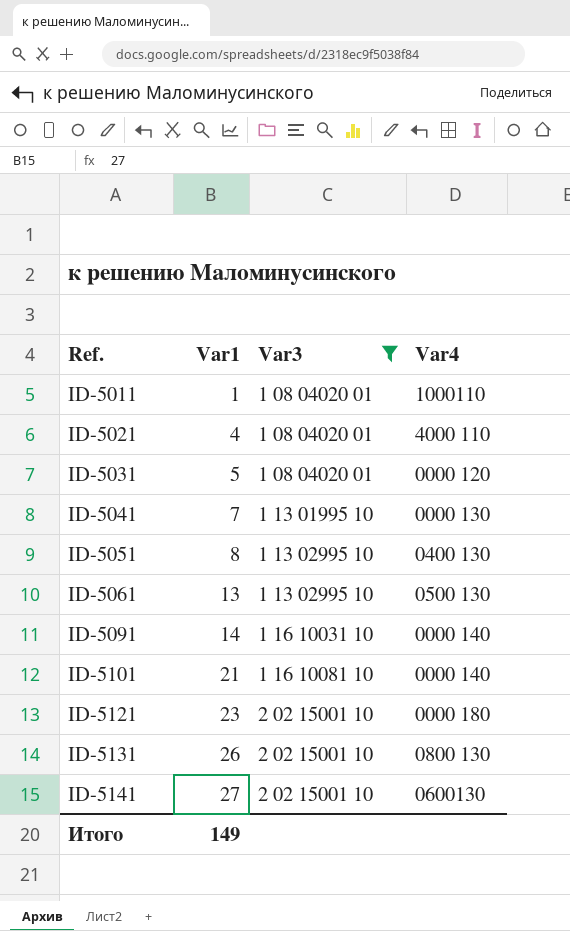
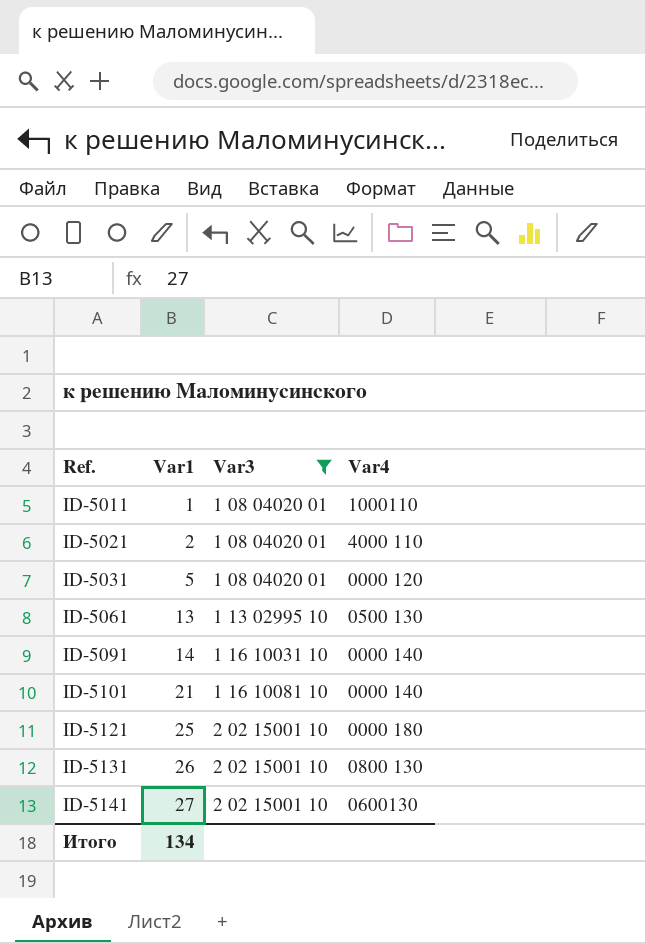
row ID-5041: 7 | 1 13 01995 10 | 0000 130 -> none
row ID-5051: 8 | 1 13 02995 10 | 0400 130 -> none
ID-5021 | Var1: 4 -> 2
ID-5121 | Var1: 23 -> 25
Итого | Var1: 149 -> 134

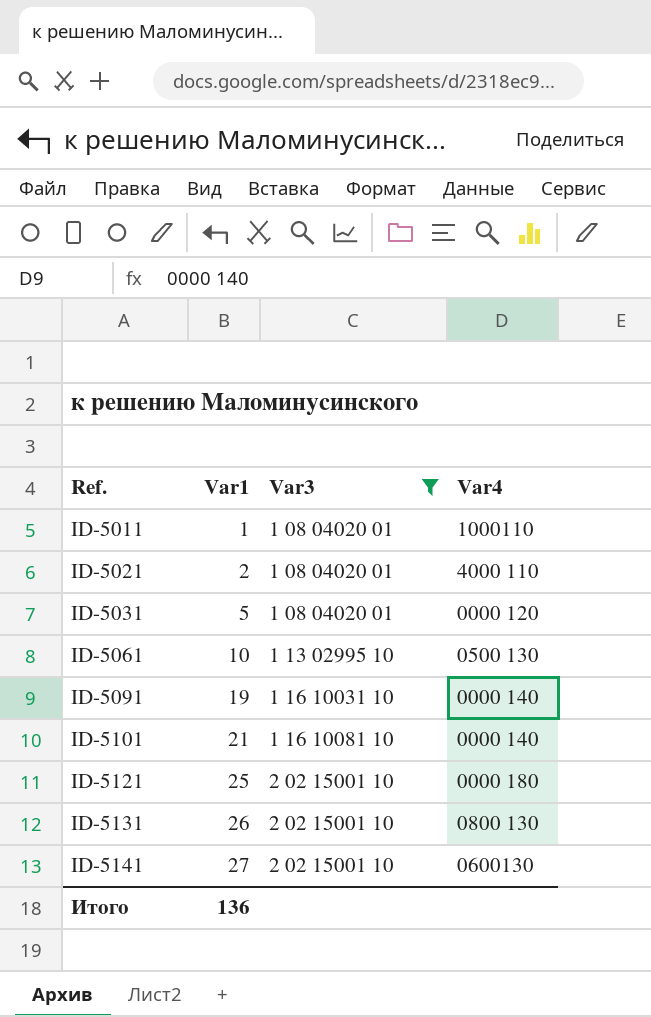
ID-5061 | Var1: 13 -> 10
ID-5091 | Var1: 14 -> 19
Итого | Var1: 134 -> 136

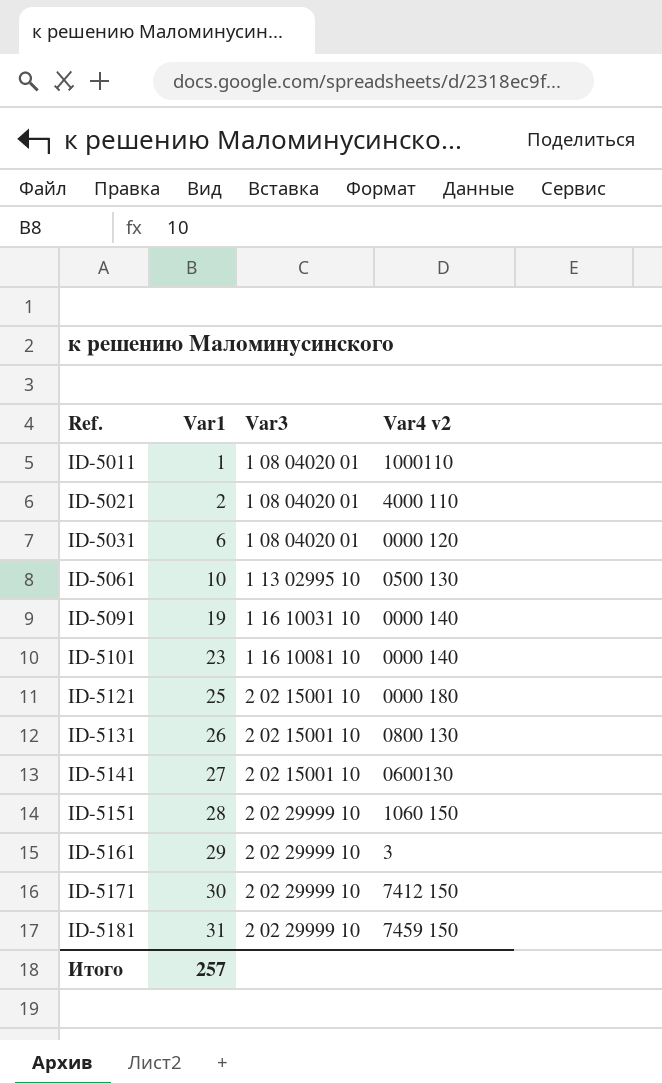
filter: Var3 != 2 02 29999 10 -> none
column name: Var4 -> Var4 v2
ID-5031 | Var1: 5 -> 6
ID-5101 | Var1: 21 -> 23
Итого | Var1: 136 -> 257

